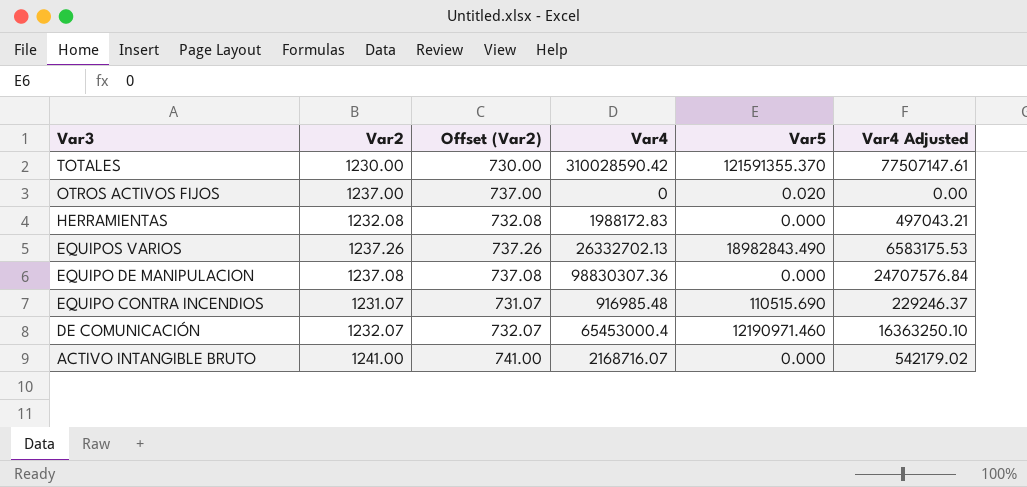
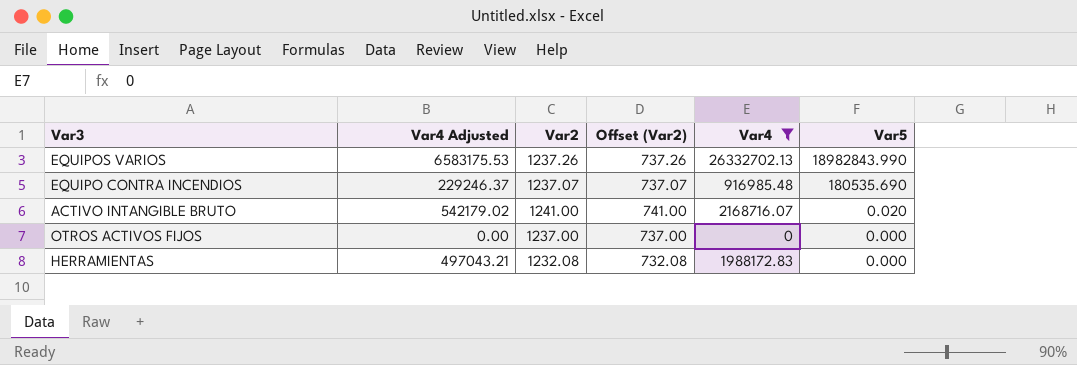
filter: none -> Var4 <= 26332702.13
row order: Var3 descending -> Var5 descending
column Var4 Adjusted | position: 6 -> 2
EQUIPOS VARIOS | Var5: 18982843.490 -> 18982843.990
EQUIPO CONTRA INCENDIOS | Var2: 1231.07 -> 1237.07
EQUIPO CONTRA INCENDIOS | Offset (Var2): 731.07 -> 737.07
EQUIPO CONTRA INCENDIOS | Var5: 110515.690 -> 180535.690
ACTIVO INTANGIBLE BRUTO | Var5: 0.000 -> 0.020
OTROS ACTIVOS FIJOS | Var5: 0.020 -> 0.000

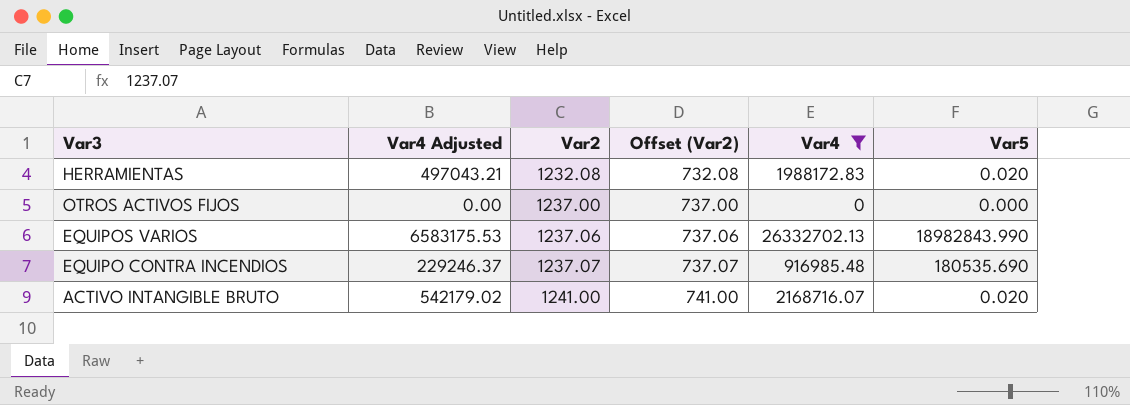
row order: Var5 descending -> Var2 ascending
HERRAMIENTAS | Var5: 0.000 -> 0.020
EQUIPOS VARIOS | Var2: 1237.26 -> 1237.06
EQUIPOS VARIOS | Offset (Var2): 737.26 -> 737.06

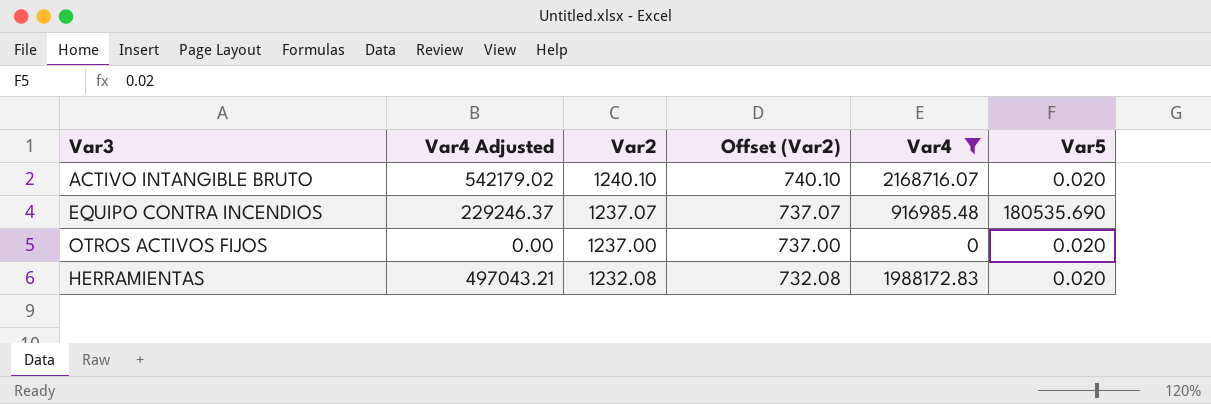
row order: Var2 ascending -> Var2 descending
row EQUIPOS VARIOS: 6583175.53 | 1237.06 | 737.06 | 26332702.13 | 18982843.990 -> none
ACTIVO INTANGIBLE BRUTO | Var2: 1241.00 -> 1240.10
ACTIVO INTANGIBLE BRUTO | Offset (Var2): 741.00 -> 740.10
OTROS ACTIVOS FIJOS | Var5: 0.000 -> 0.020

